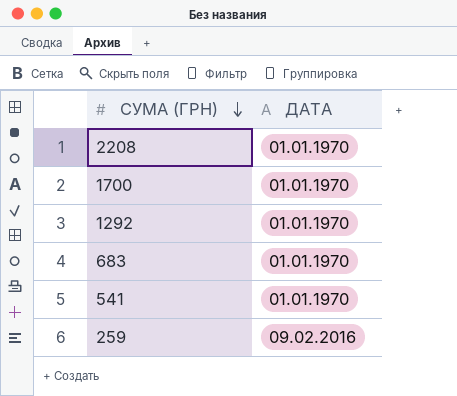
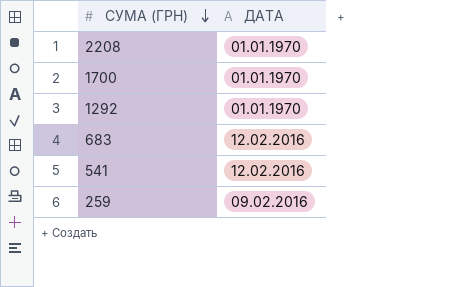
683 | ДАТА: 01.01.1970 -> 12.02.2016
541 | ДАТА: 01.01.1970 -> 12.02.2016

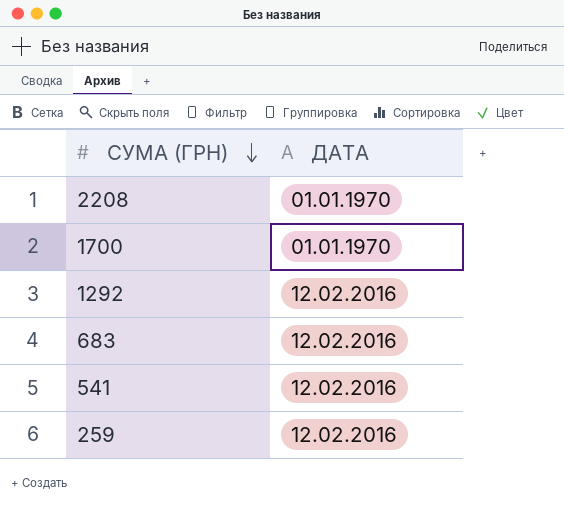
1292 | ДАТА: 01.01.1970 -> 12.02.2016
259 | ДАТА: 09.02.2016 -> 12.02.2016

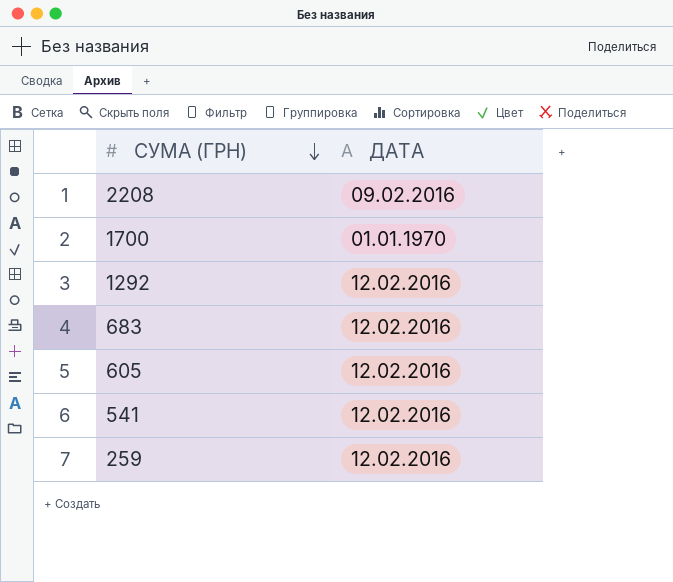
2208 | ДАТА: 01.01.1970 -> 09.02.2016
row 605: none -> 12.02.2016

